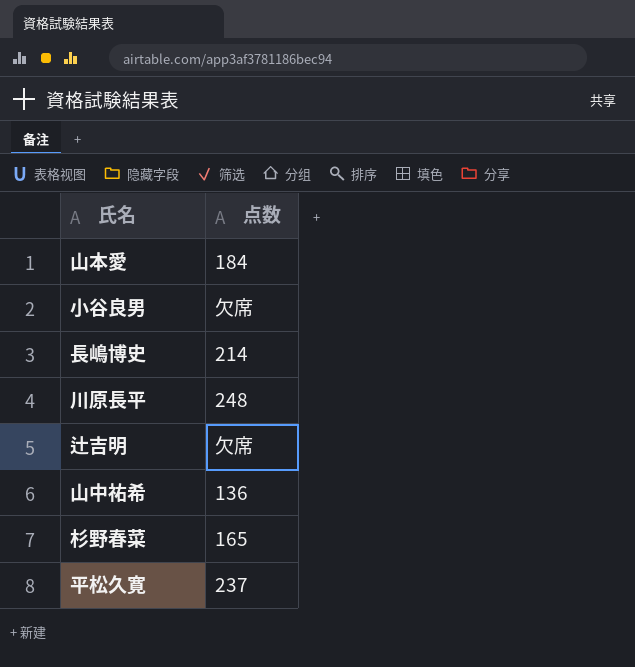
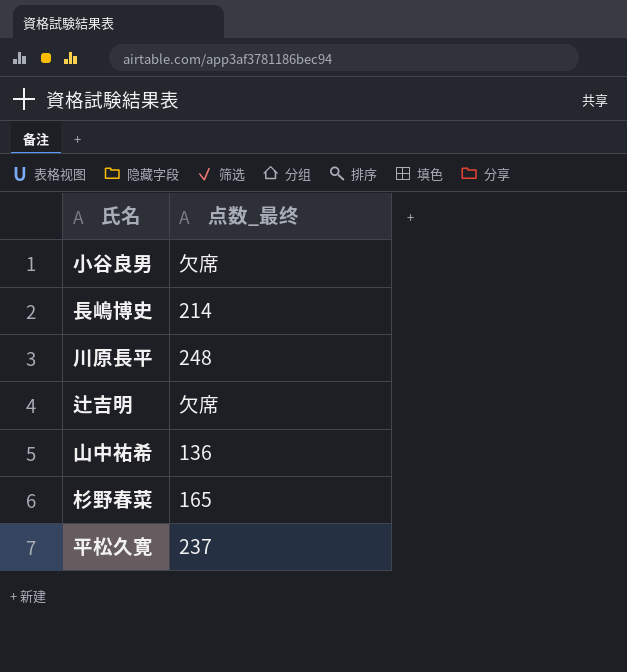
column name: 点数 -> 点数_最终
row 山本愛: 184 -> none

